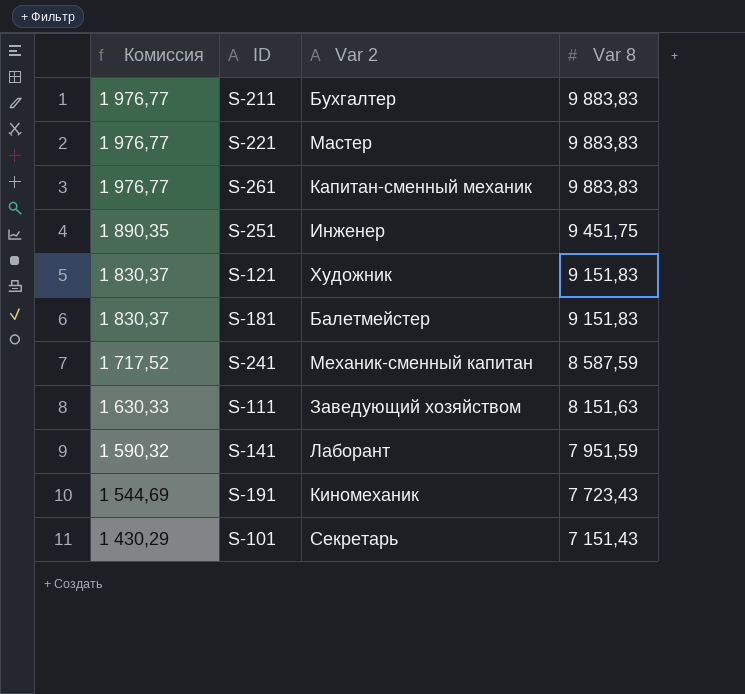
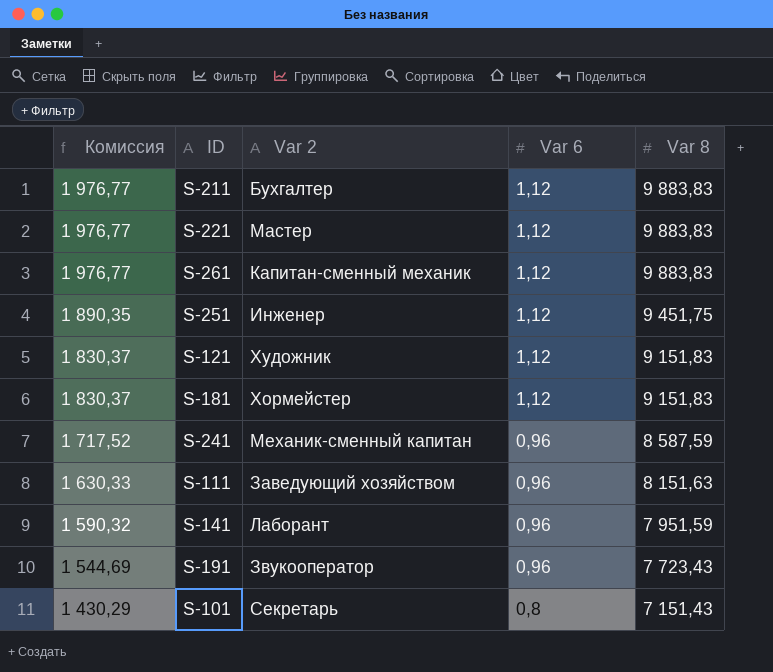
column Var 6 | position: none -> 4
S-181 | Var 2: Балетмейстер -> Хормейстер
S-191 | Var 2: Киномеханик -> Звукооператор

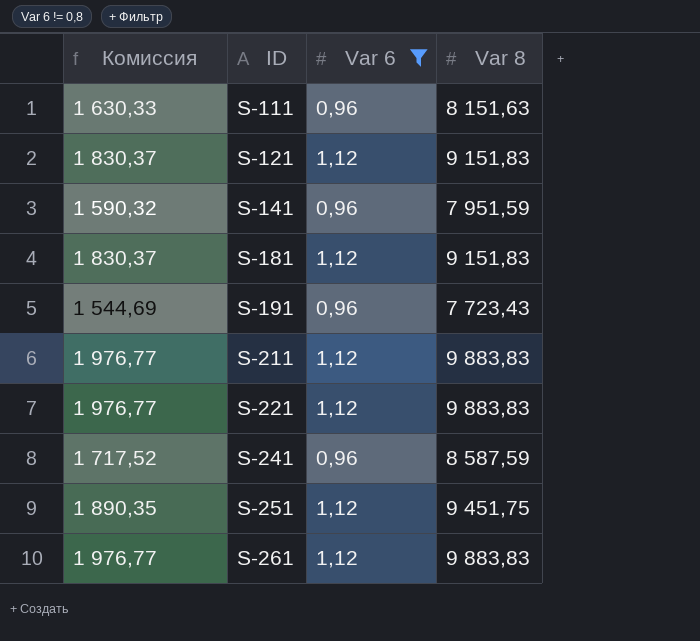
filter: none -> Var 6 != 0,8
row order: Комиссия descending -> ID ascending
column Var 2 | position: 3 -> none

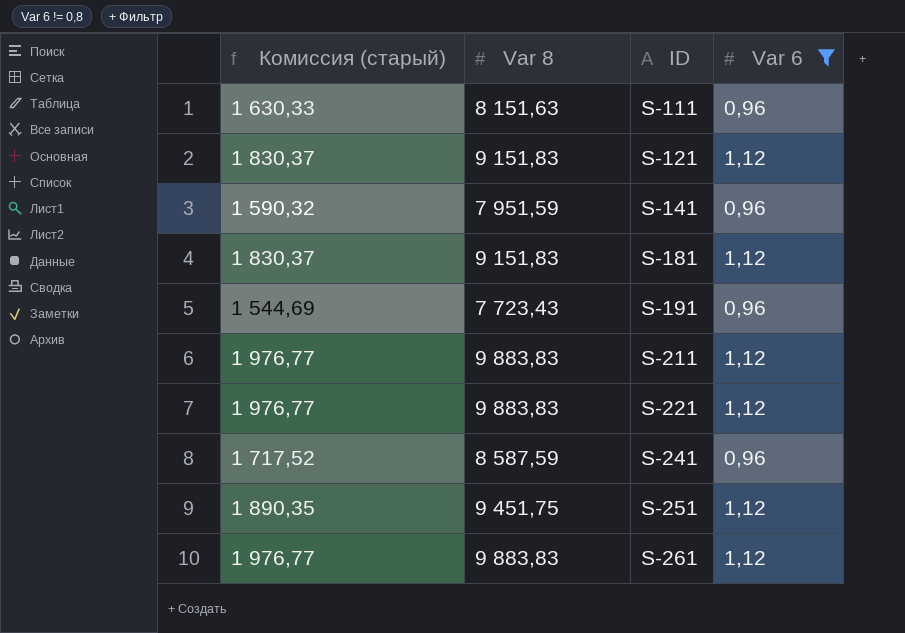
column name: Комиссия -> Комиссия (старый)
column Var 8 | position: 4 -> 2

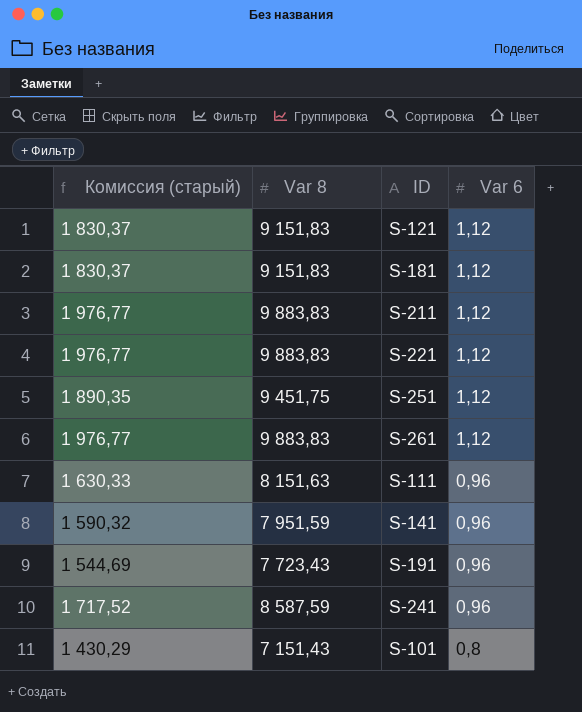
filter: Var 6 != 0,8 -> none
row order: ID ascending -> Var 6 descending

